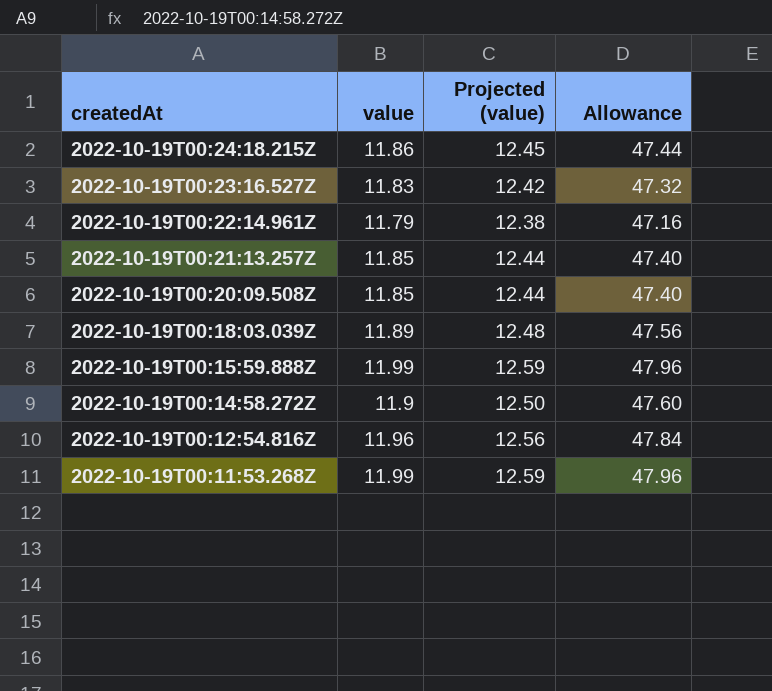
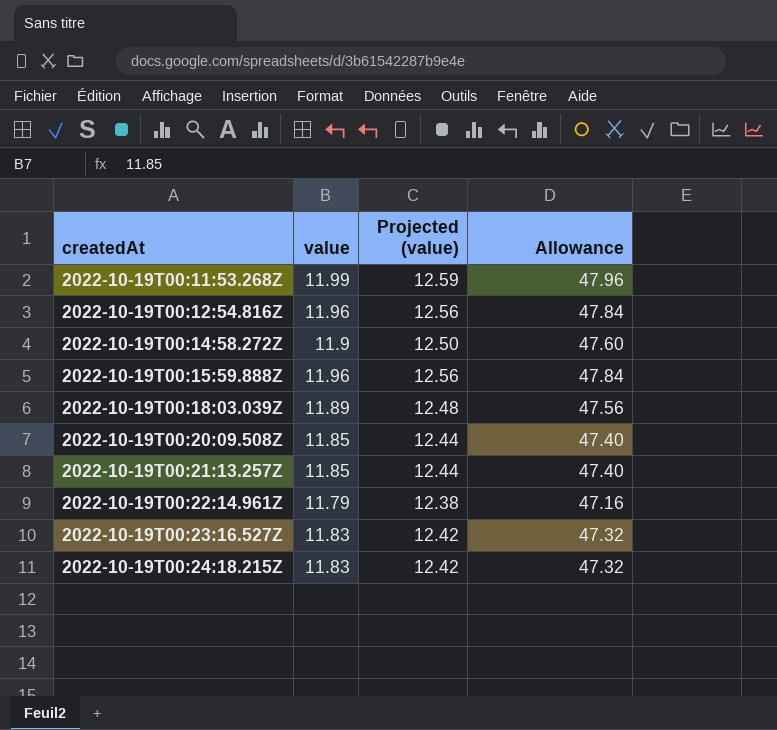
row order: createdAt descending -> createdAt ascending
2022-10-19T00:15:59.888Z | value: 11.99 -> 11.96
2022-10-19T00:15:59.888Z | Projected (value): 12.59 -> 12.56
2022-10-19T00:15:59.888Z | Allowance: 47.96 -> 47.84
2022-10-19T00:24:18.215Z | value: 11.86 -> 11.83
2022-10-19T00:24:18.215Z | Projected (value): 12.45 -> 12.42
2022-10-19T00:24:18.215Z | Allowance: 47.44 -> 47.32

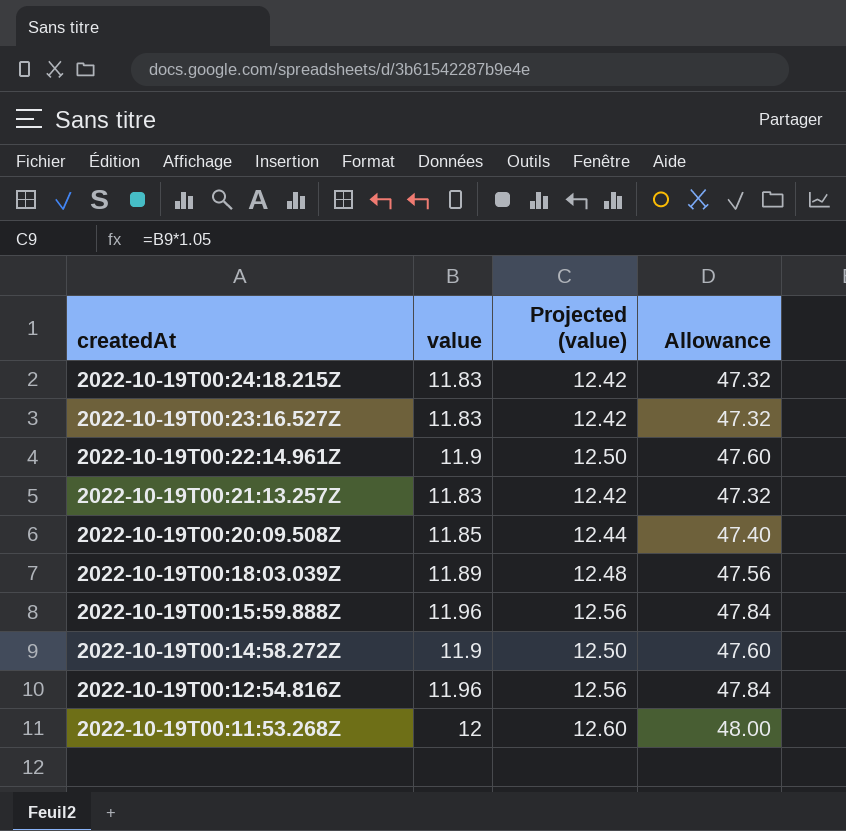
row order: createdAt ascending -> createdAt descending
2022-10-19T00:22:14.961Z | value: 11.79 -> 11.9
2022-10-19T00:22:14.961Z | Projected (value): 12.38 -> 12.50
2022-10-19T00:22:14.961Z | Allowance: 47.16 -> 47.60
2022-10-19T00:21:13.257Z | value: 11.85 -> 11.83
2022-10-19T00:21:13.257Z | Projected (value): 12.44 -> 12.42
2022-10-19T00:21:13.257Z | Allowance: 47.40 -> 47.32
2022-10-19T00:11:53.268Z | value: 11.99 -> 12
2022-10-19T00:11:53.268Z | Projected (value): 12.59 -> 12.60
2022-10-19T00:11:53.268Z | Allowance: 47.96 -> 48.00

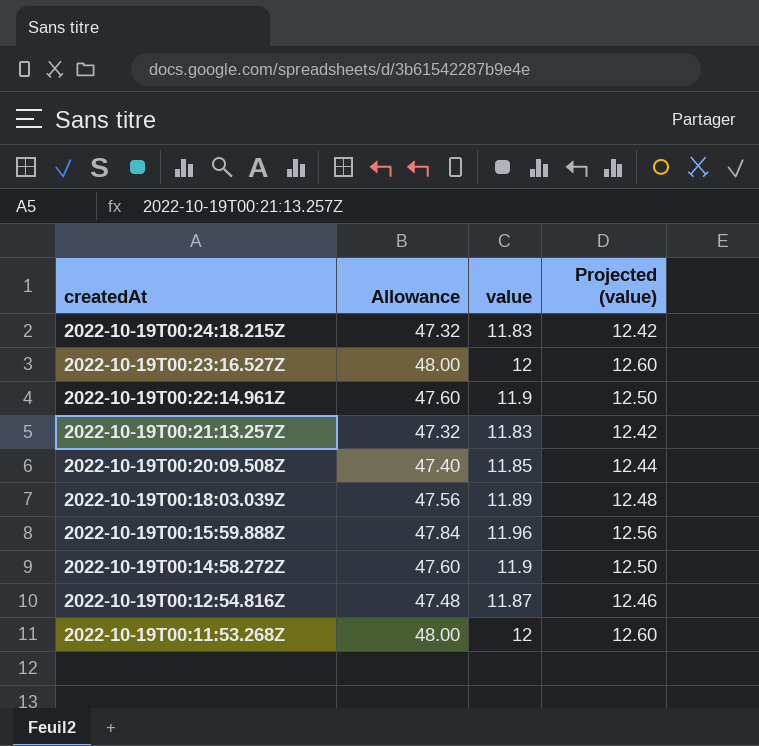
column Allowance | position: 4 -> 2
2022-10-19T00:23:16.527Z | Allowance: 47.32 -> 48.00
2022-10-19T00:23:16.527Z | value: 11.83 -> 12
2022-10-19T00:23:16.527Z | Projected (value): 12.42 -> 12.60
2022-10-19T00:12:54.816Z | Allowance: 47.84 -> 47.48
2022-10-19T00:12:54.816Z | value: 11.96 -> 11.87
2022-10-19T00:12:54.816Z | Projected (value): 12.56 -> 12.46

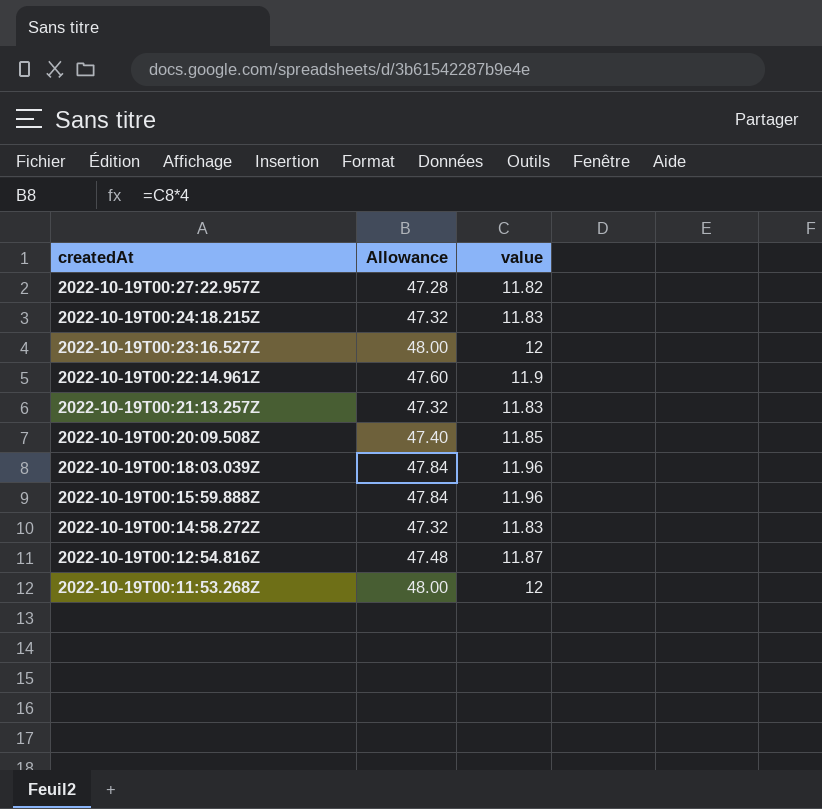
column Projected (value) | formula: [value] * 1.05 -> none
row 2022-10-19T00:27:22.957Z: none -> 47.28 | 11.82
2022-10-19T00:18:03.039Z | Allowance: 47.56 -> 47.84
2022-10-19T00:18:03.039Z | value: 11.89 -> 11.96
2022-10-19T00:14:58.272Z | Allowance: 47.60 -> 47.32
2022-10-19T00:14:58.272Z | value: 11.9 -> 11.83

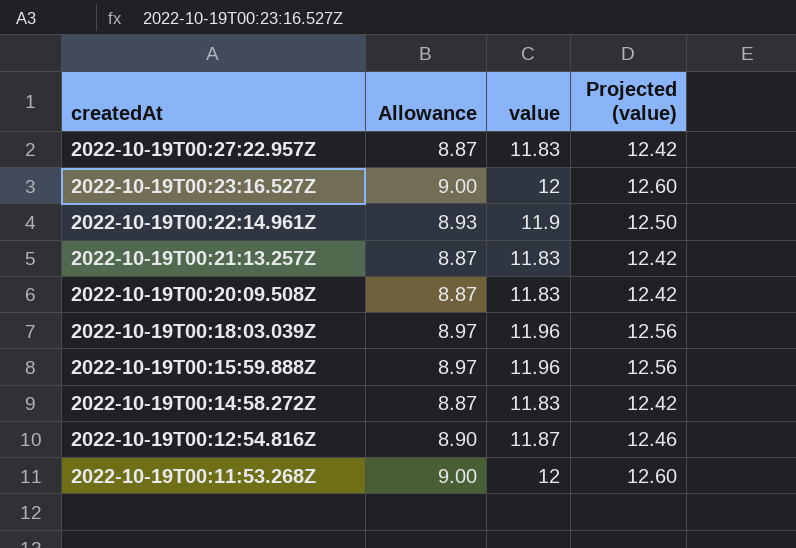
column Allowance | formula: [value] * 4 -> [value] * 0.75
column Projected (value) | formula: none -> [value] * 1.05
row 2022-10-19T00:24:18.215Z: 47.32 | 11.83 -> none
2022-10-19T00:27:22.957Z | value: 11.82 -> 11.83
2022-10-19T00:20:09.508Z | value: 11.85 -> 11.83

